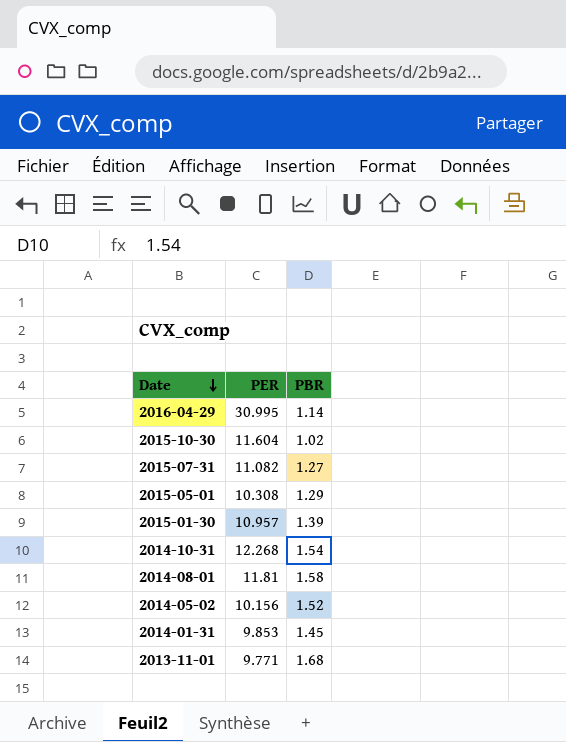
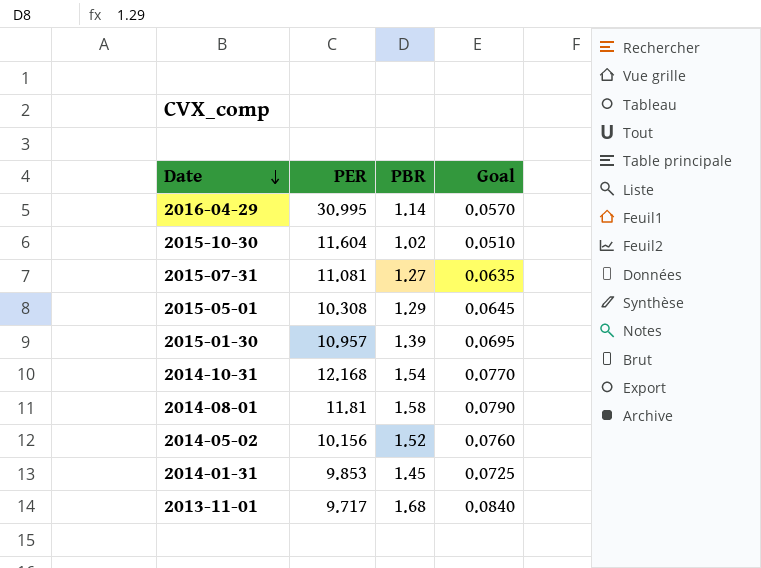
column Goal | formula: none -> [PBR] * 0.05
2015-07-31 | PER: 11.082 -> 11.081
2014-10-31 | PER: 12.268 -> 12.168
2013-11-01 | PER: 9.771 -> 9.717

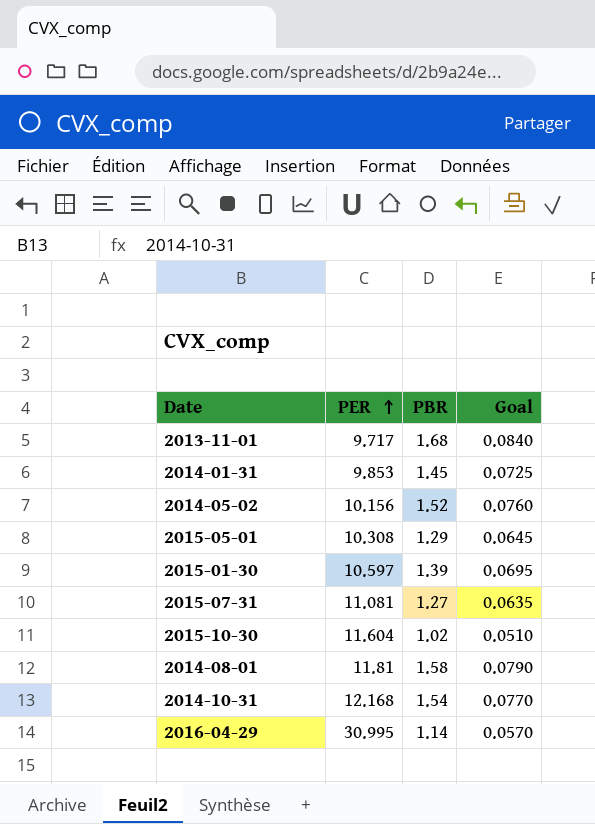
row order: Date descending -> PER ascending
2015-01-30 | PER: 10.957 -> 10.597

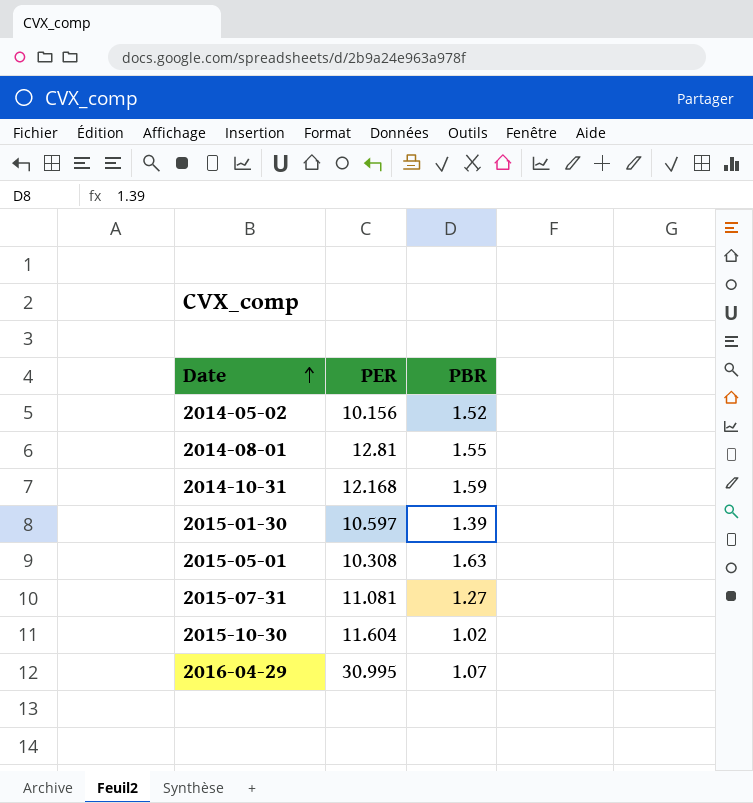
row order: PER ascending -> Date ascending
column Goal | formula: [PBR] * 0.05 -> none
row 2013-11-01: 9.717 | 1.68 | 0.0840 -> none
row 2014-01-31: 9.853 | 1.45 | 0.0725 -> none
2014-08-01 | PER: 11.81 -> 12.81
2014-08-01 | PBR: 1.58 -> 1.55
2014-10-31 | PBR: 1.54 -> 1.59
2015-05-01 | PBR: 1.29 -> 1.63
2016-04-29 | PBR: 1.14 -> 1.07

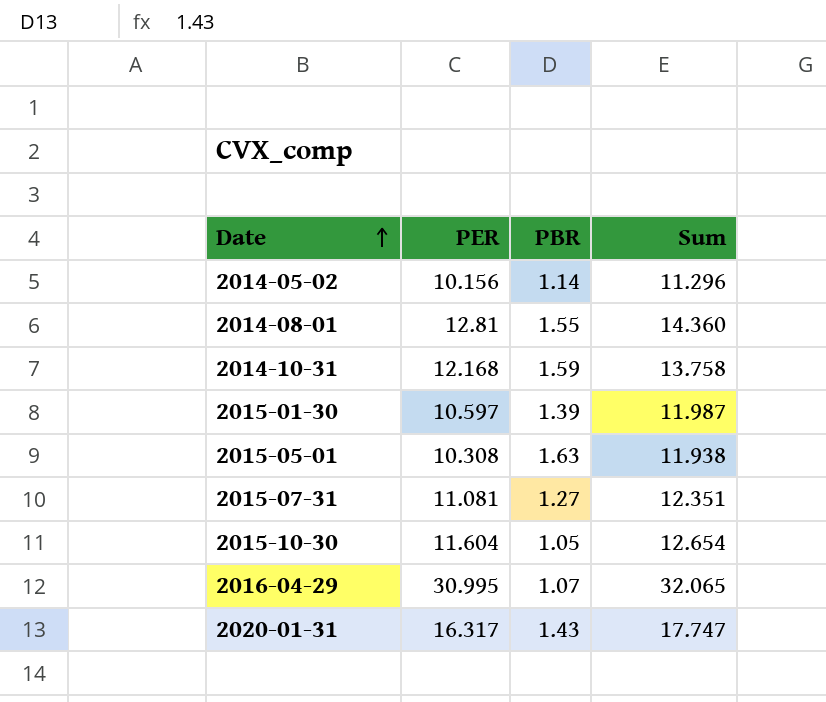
column Sum | formula: none -> [PER] + [PBR]
2014-05-02 | PBR: 1.52 -> 1.14
2015-10-30 | PBR: 1.02 -> 1.05
row 2020-01-31: none -> 16.317 | 1.43 | 17.747

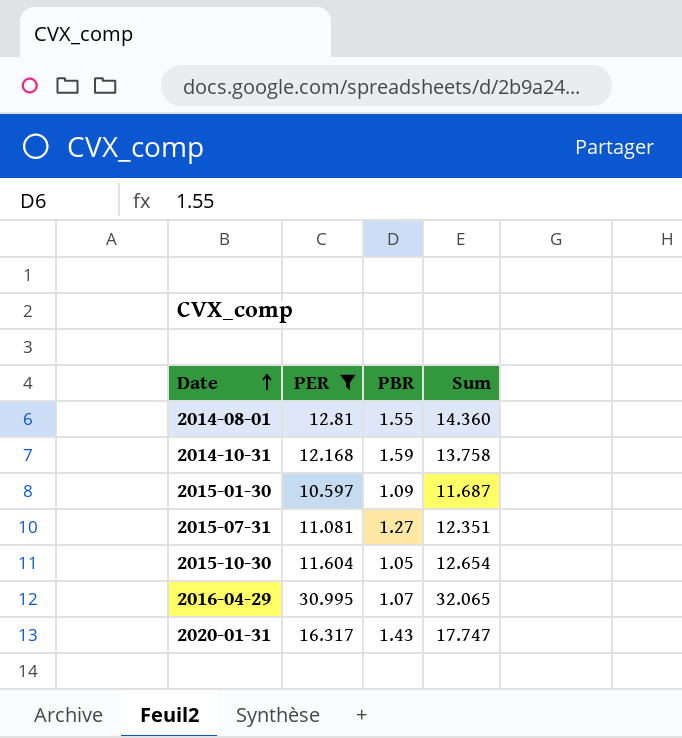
filter: none -> PER >= 10.597
2015-01-30 | PBR: 1.39 -> 1.09
2015-01-30 | Sum: 11.987 -> 11.687

